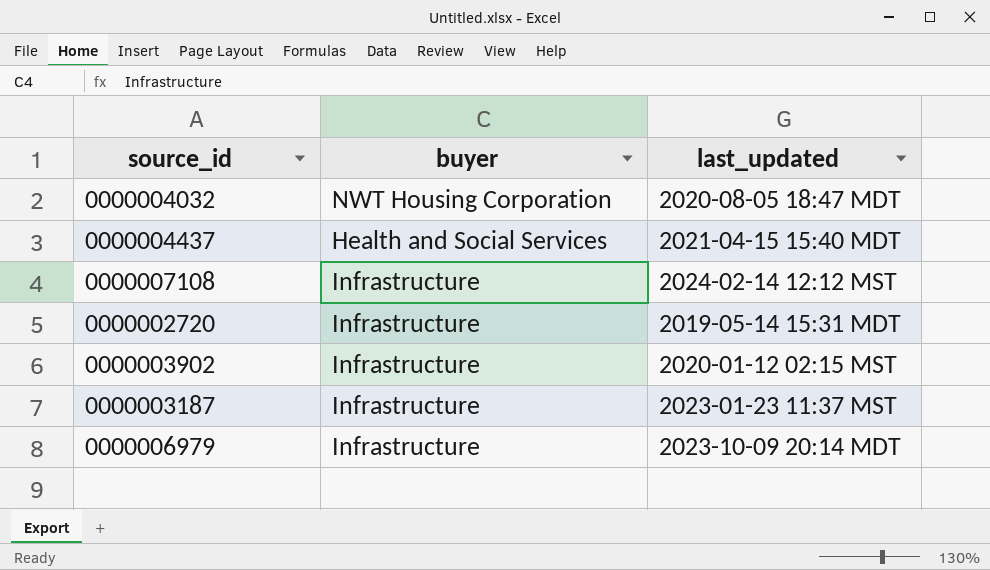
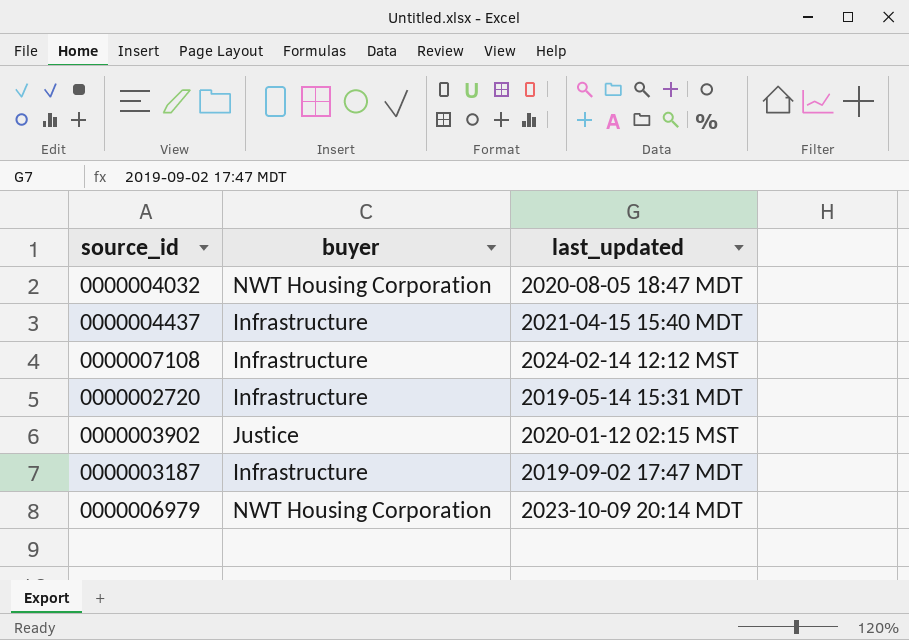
0000004437 | buyer: Health and Social Services -> Infrastructure
0000003902 | buyer: Infrastructure -> Justice
0000003187 | last_updated: 2023-01-23 11:37 MST -> 2019-09-02 17:47 MDT
0000006979 | buyer: Infrastructure -> NWT Housing Corporation

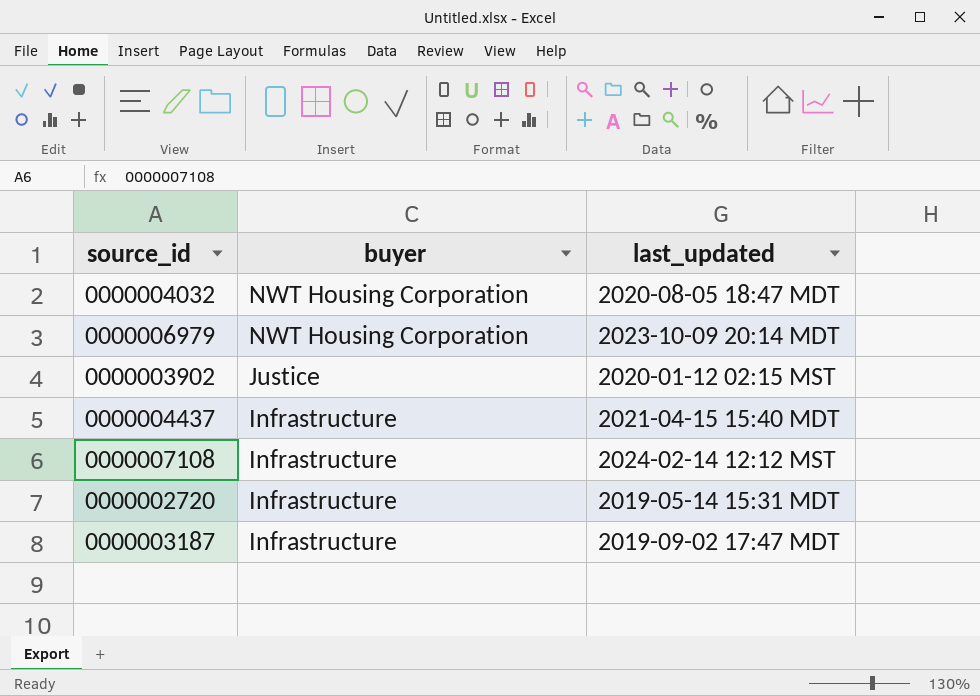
row order: none -> buyer descending

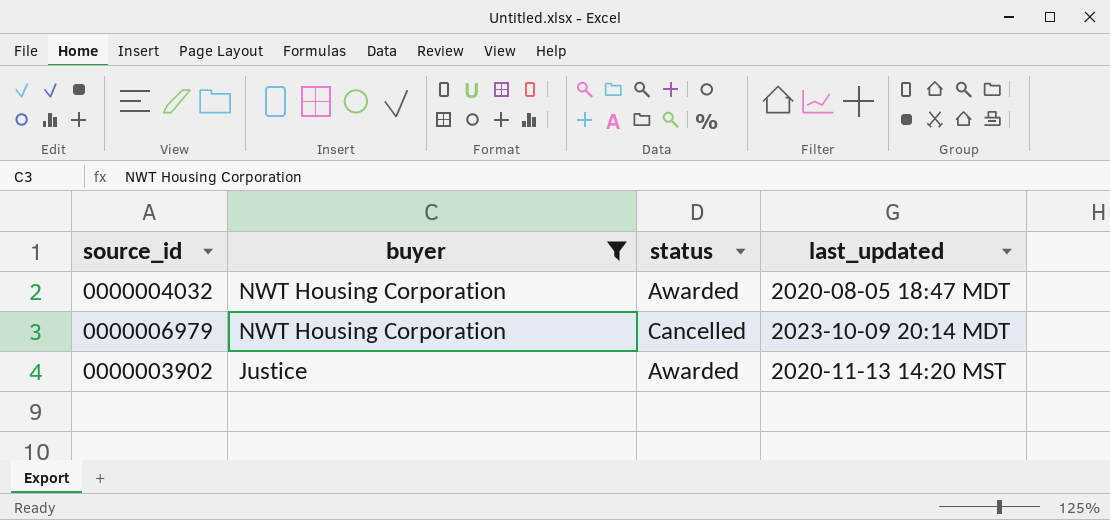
filter: none -> buyer != Infrastructure
column status | position: none -> 3
0000003902 | last_updated: 2020-01-12 02:15 MST -> 2020-11-13 14:20 MST

